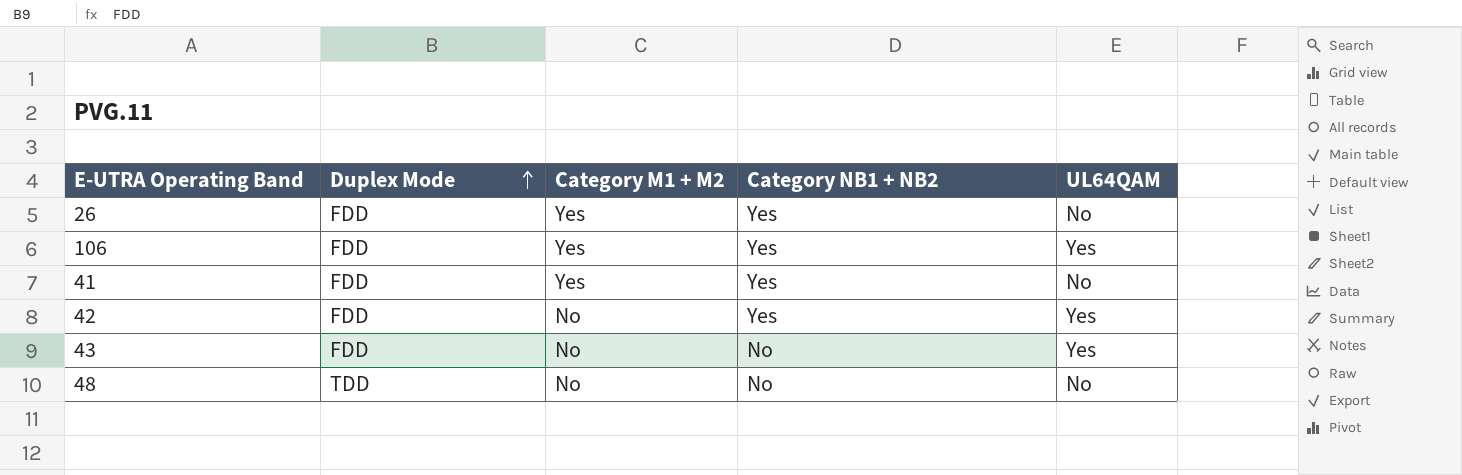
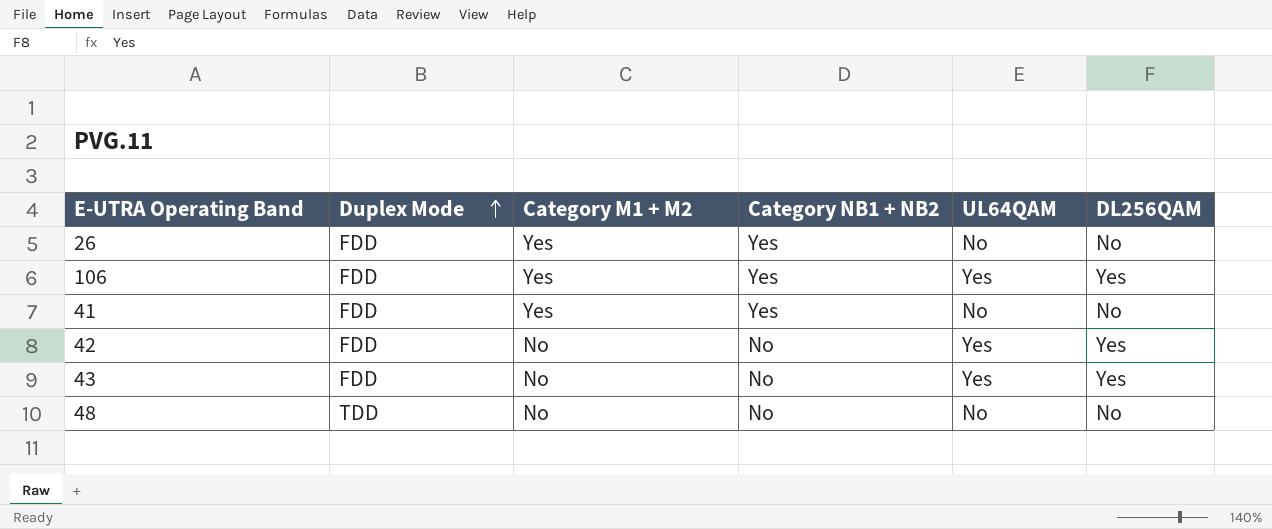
column DL256QAM | position: none -> 6
42 | Category NB1 + NB2: Yes -> No

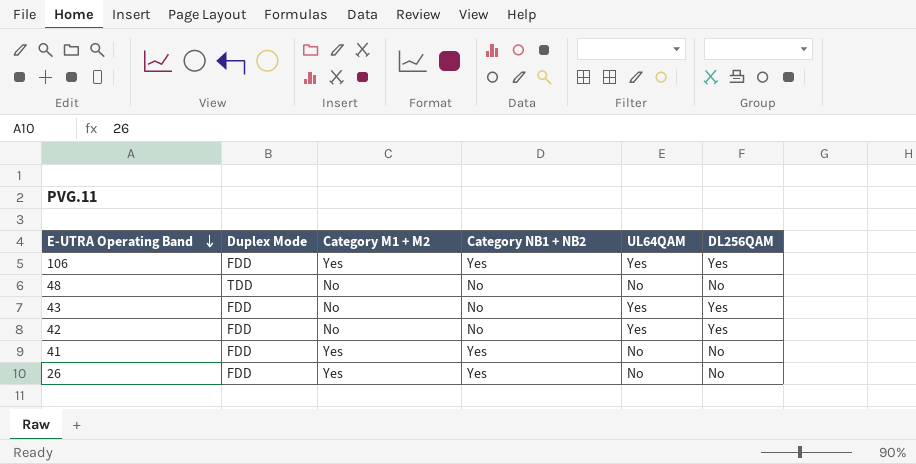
row order: Duplex Mode ascending -> E-UTRA Operating Band descending

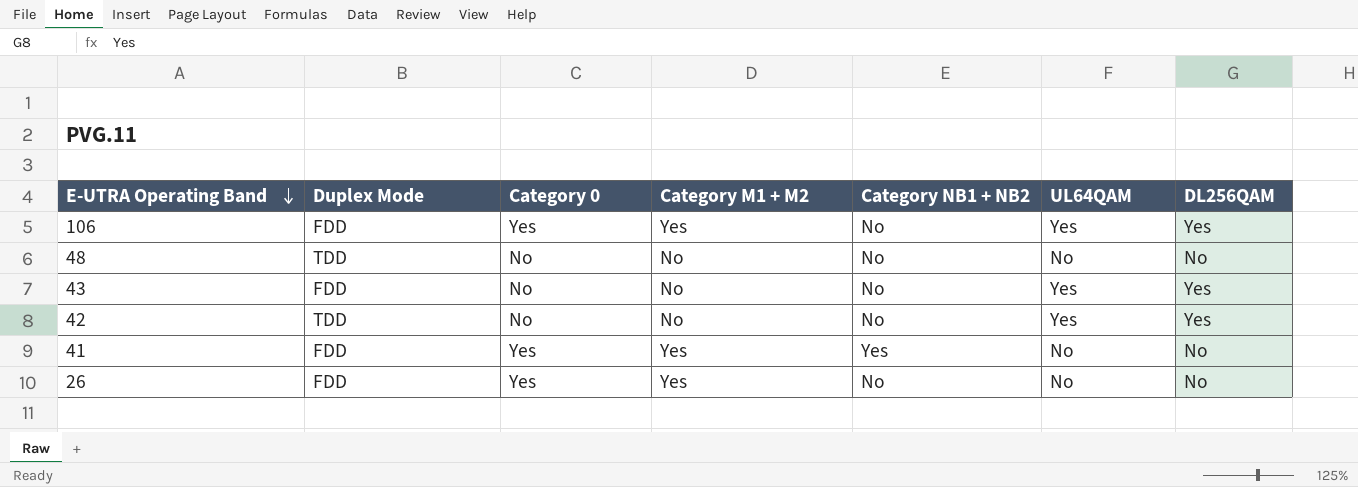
column Category 0 | position: none -> 3
106 | Category NB1 + NB2: Yes -> No
42 | Duplex Mode: FDD -> TDD
26 | Category NB1 + NB2: Yes -> No

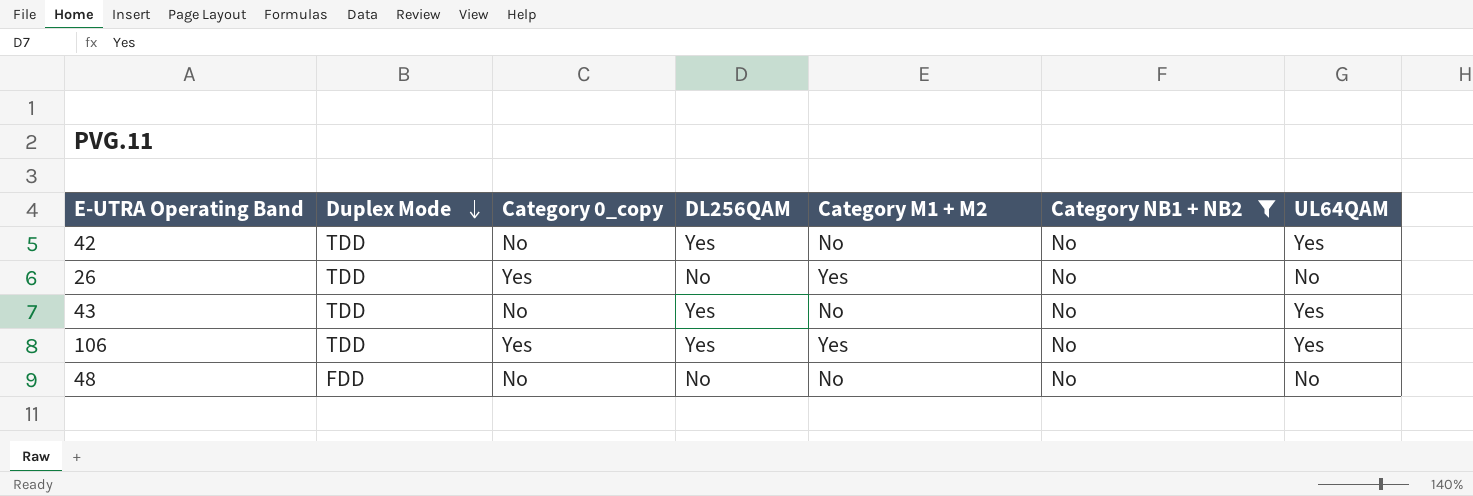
filter: none -> Category NB1 + NB2 = No
row order: E-UTRA Operating Band descending -> Duplex Mode descending
column name: Category 0 -> Category 0_copy
column DL256QAM | position: 7 -> 4
26 | Duplex Mode: FDD -> TDD
43 | Duplex Mode: FDD -> TDD
106 | Duplex Mode: FDD -> TDD
48 | Duplex Mode: TDD -> FDD

